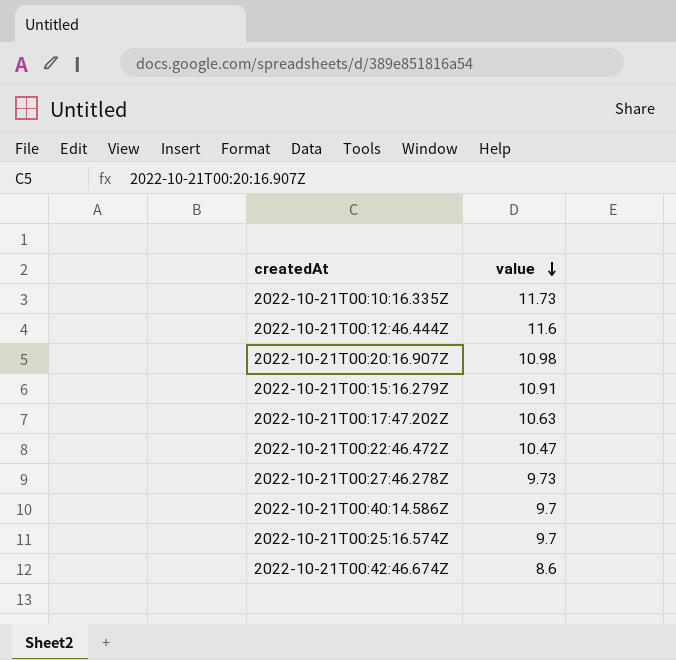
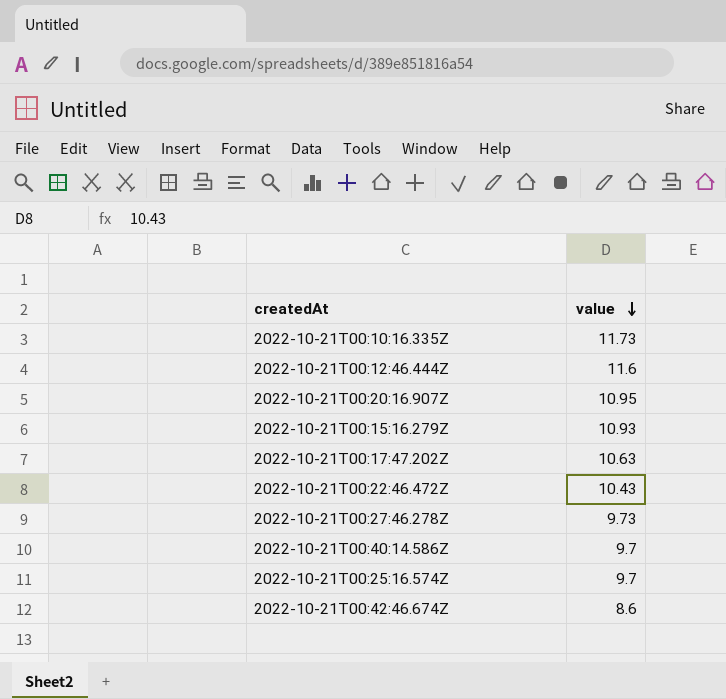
2022-10-21T00:20:16.907Z | value: 10.98 -> 10.95
2022-10-21T00:15:16.279Z | value: 10.91 -> 10.93
2022-10-21T00:22:46.472Z | value: 10.47 -> 10.43

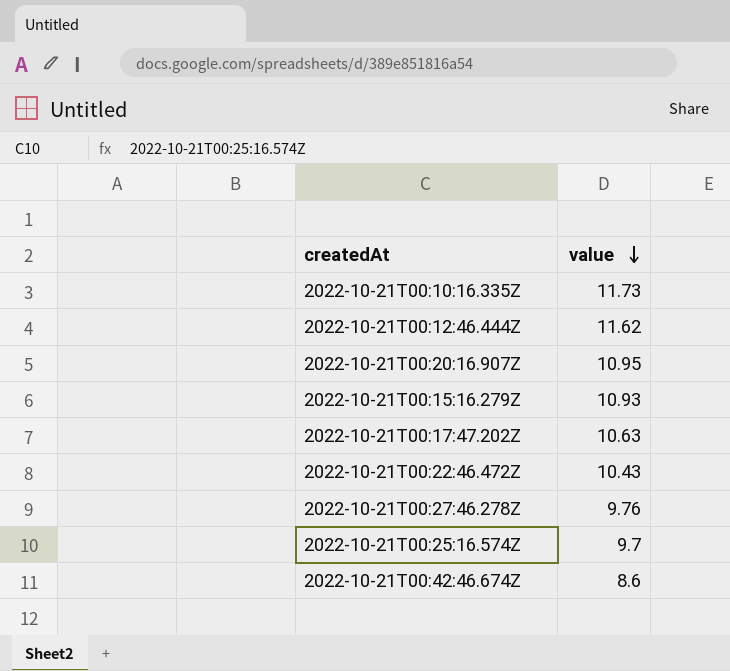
row 2022-10-21T00:40:14.586Z: 9.7 -> none
2022-10-21T00:12:46.444Z | value: 11.6 -> 11.62
2022-10-21T00:27:46.278Z | value: 9.73 -> 9.76

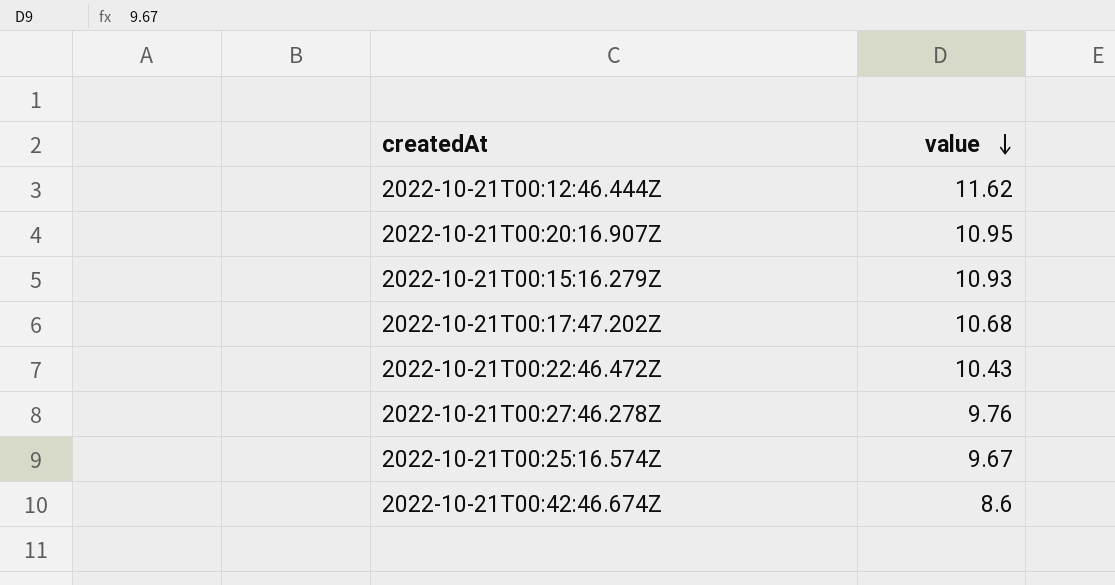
row 2022-10-21T00:10:16.335Z: 11.73 -> none
2022-10-21T00:17:47.202Z | value: 10.63 -> 10.68
2022-10-21T00:25:16.574Z | value: 9.7 -> 9.67

